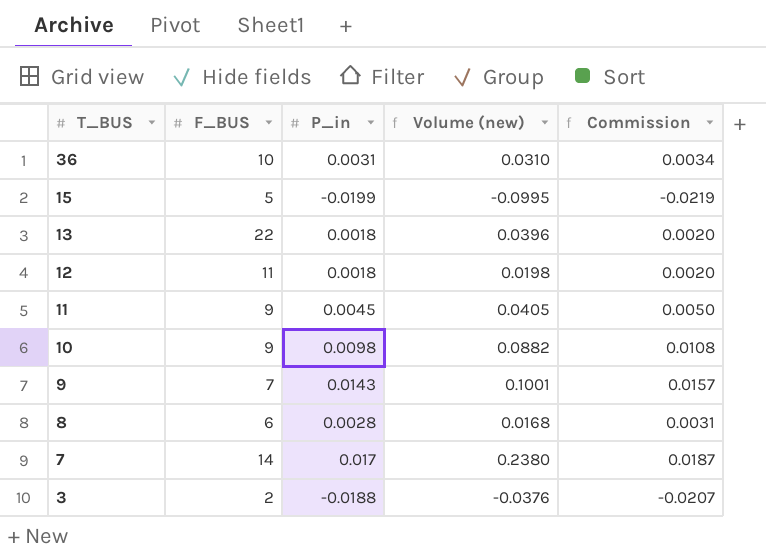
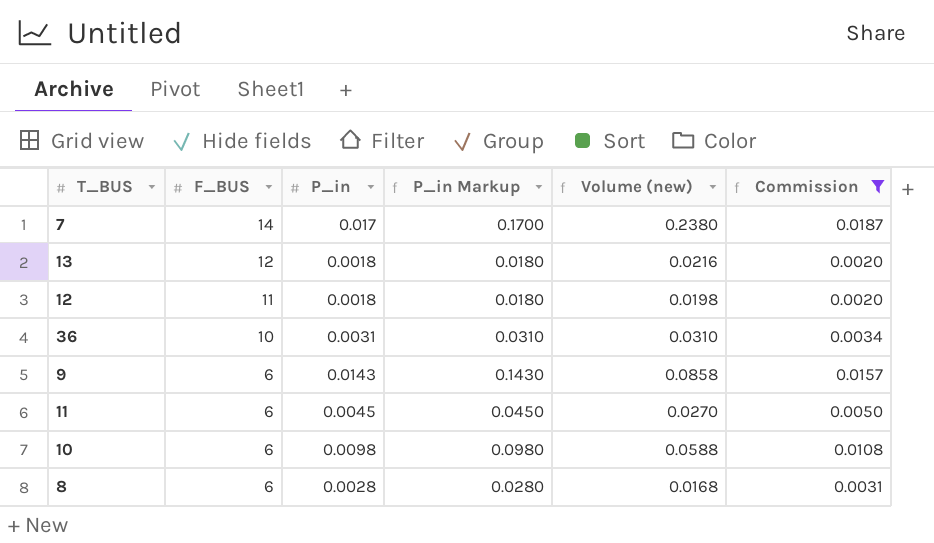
filter: none -> Commission >= 0.0020
row order: T_BUS descending -> F_BUS descending
column P_in Markup | formula: none -> [P_in] * 10
13 | F_BUS: 22 -> 12
13 | Volume (new): 0.0396 -> 0.0216
9 | F_BUS: 7 -> 6
9 | Volume (new): 0.1001 -> 0.0858
11 | F_BUS: 9 -> 6
11 | Volume (new): 0.0405 -> 0.0270
10 | F_BUS: 9 -> 6
10 | Volume (new): 0.0882 -> 0.0588

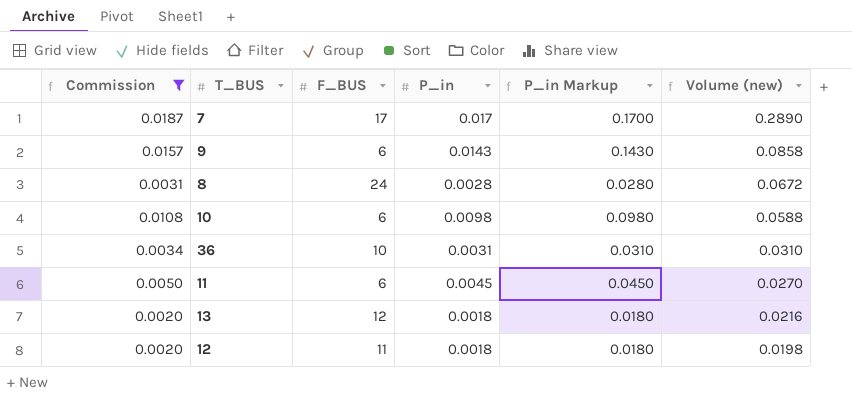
row order: F_BUS descending -> Volume (new) descending
column Commission | position: 6 -> 1
7 | F_BUS: 14 -> 17
7 | Volume (new): 0.2380 -> 0.2890
8 | F_BUS: 6 -> 24
8 | Volume (new): 0.0168 -> 0.0672

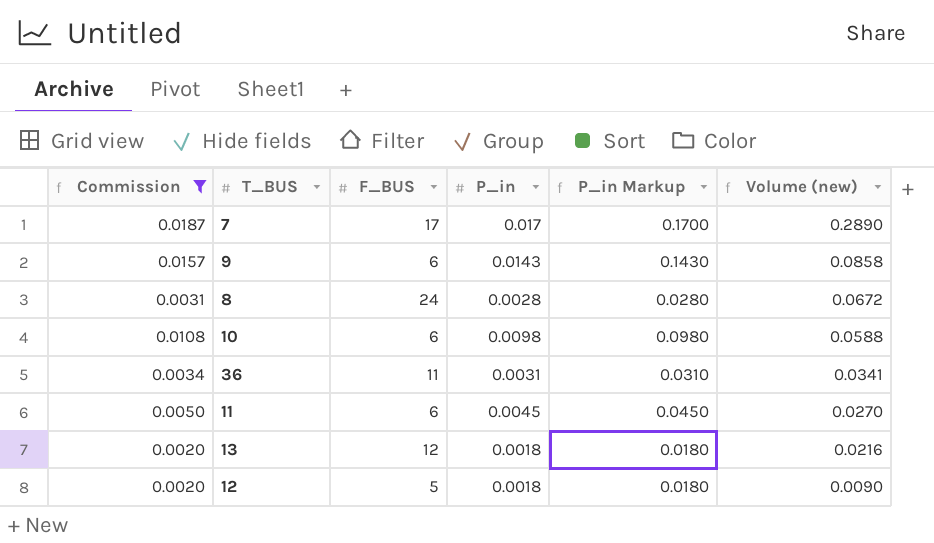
36 | F_BUS: 10 -> 11
36 | Volume (new): 0.0310 -> 0.0341
12 | F_BUS: 11 -> 5
12 | Volume (new): 0.0198 -> 0.0090

